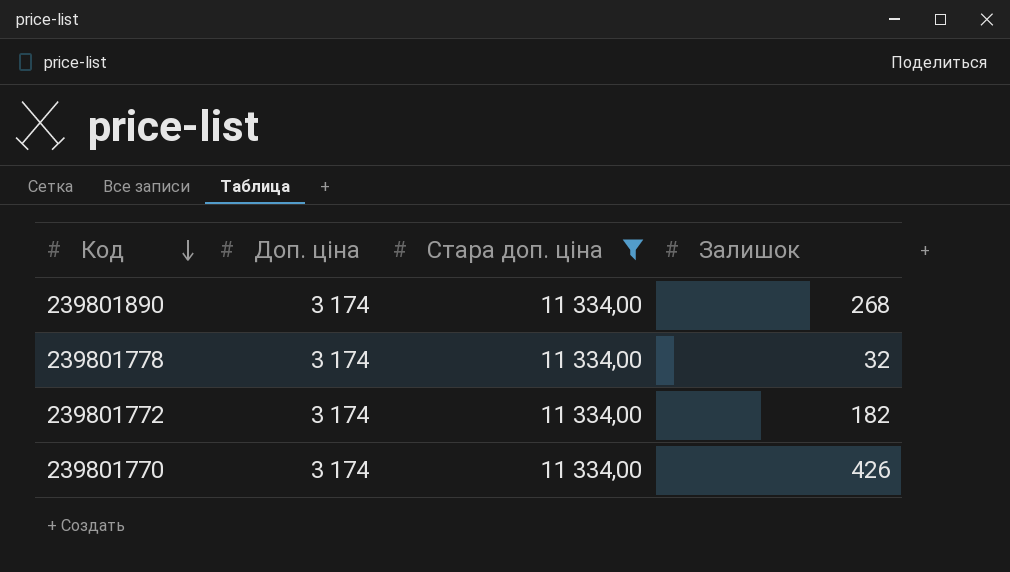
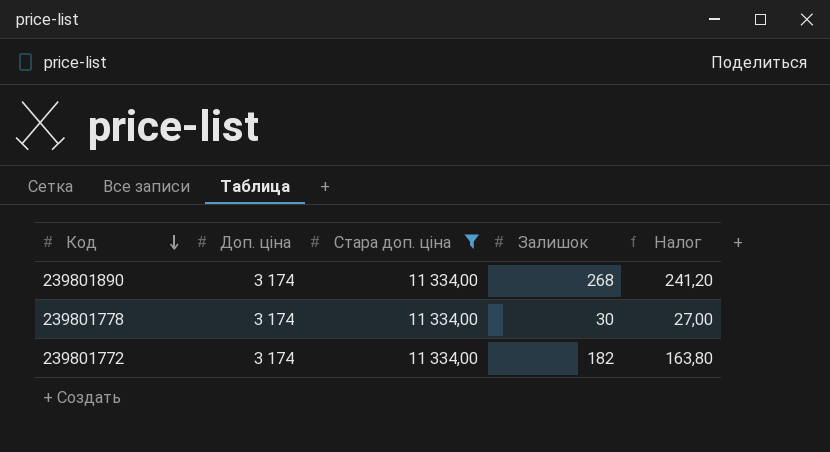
column Налог | formula: none -> [Залишок] * 0,9
row 239801770: 3 174 | 11 334,00 | 426 -> none
239801778 | Залишок: 32 -> 30

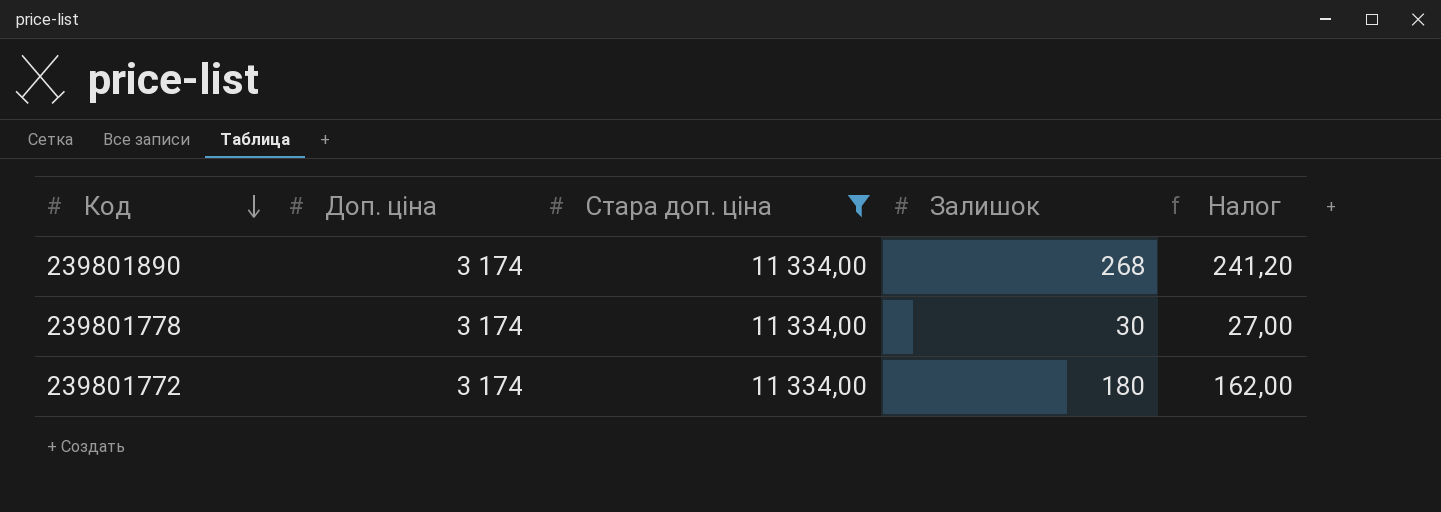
239801772 | Залишок: 182 -> 180
239801772 | Налог: 163,80 -> 162,00

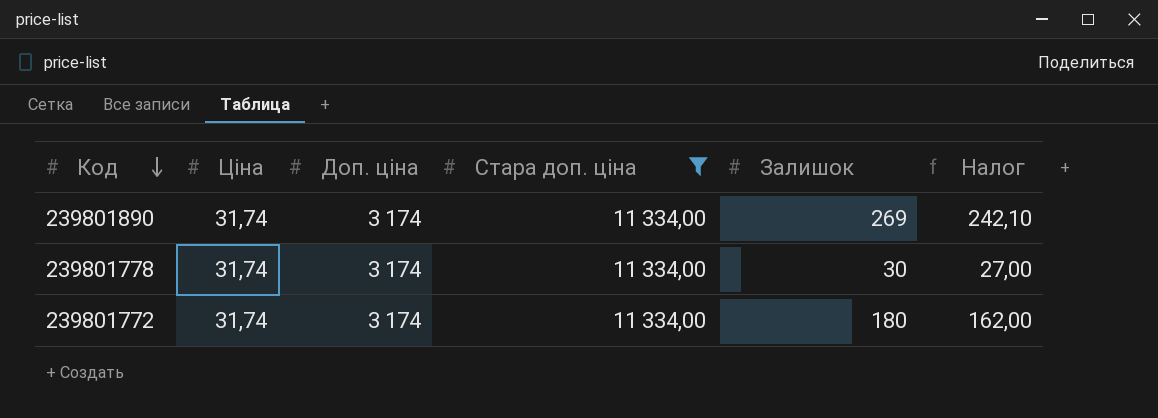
column Ціна | position: none -> 2
239801890 | Залишок: 268 -> 269
239801890 | Налог: 241,20 -> 242,10

